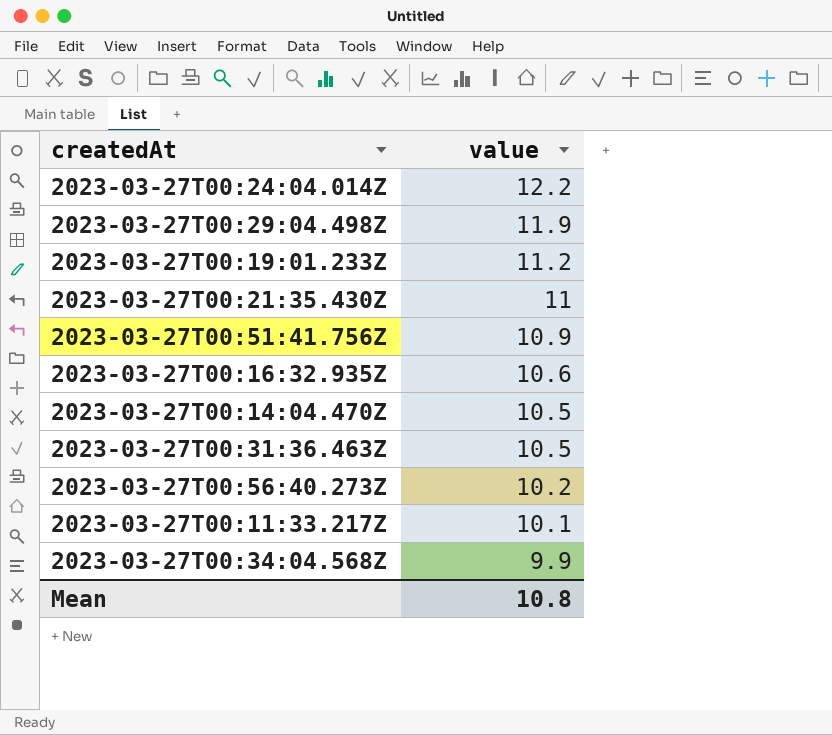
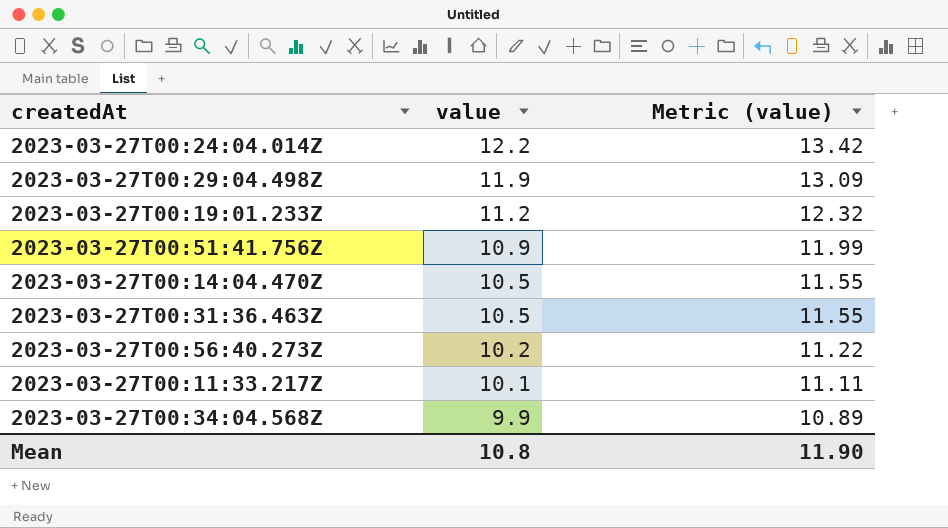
column Metric (value) | formula: none -> [value] * 1.1
row 2023-03-27T00:21:35.430Z: 11 -> none
row 2023-03-27T00:16:32.935Z: 10.6 -> none

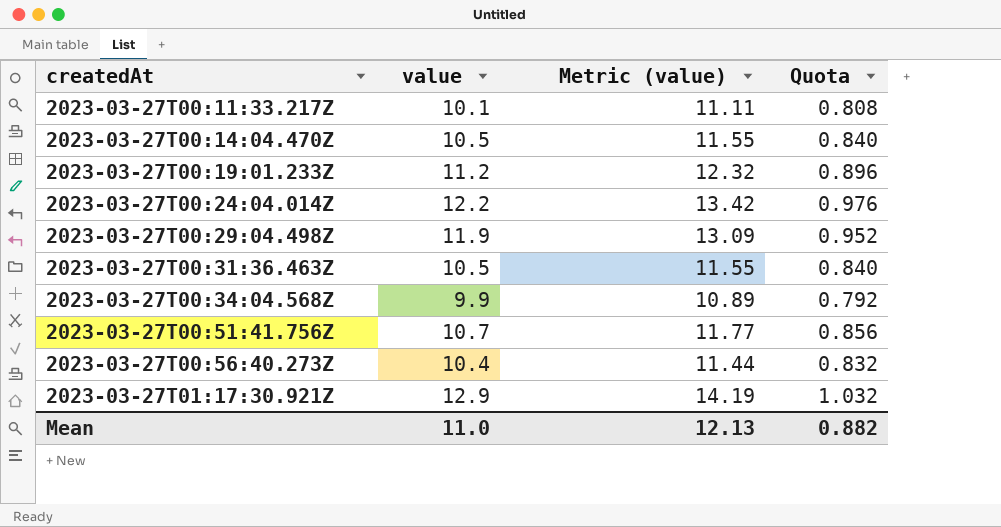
row order: value descending -> createdAt ascending
column Quota | formula: none -> [value] * 0.08
2023-03-27T00:51:41.756Z | value: 10.9 -> 10.7
2023-03-27T00:51:41.756Z | Metric (value): 11.99 -> 11.77
2023-03-27T00:56:40.273Z | value: 10.2 -> 10.4
2023-03-27T00:56:40.273Z | Metric (value): 11.22 -> 11.44
row 2023-03-27T01:17:30.921Z: none -> 12.9 | 14.19 | 1.032
Mean | value: 10.8 -> 11.0
Mean | Metric (value): 11.90 -> 12.13

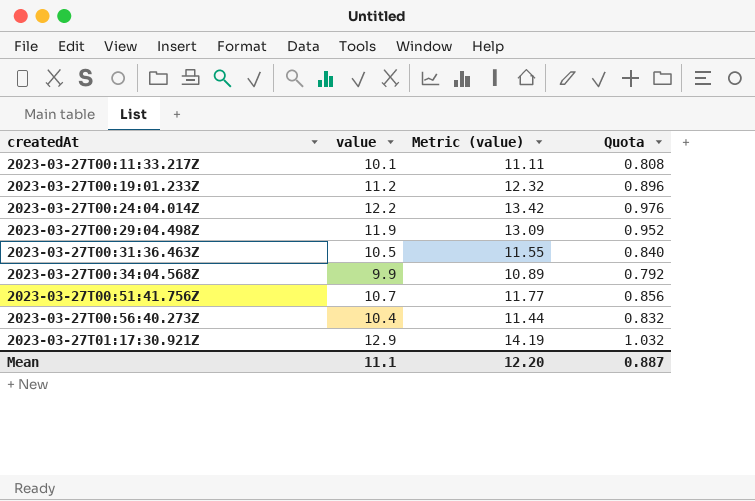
row 2023-03-27T00:14:04.470Z: 10.5 | 11.55 | 0.840 -> none
Mean | value: 11.0 -> 11.1
Mean | Metric (value): 12.13 -> 12.20
Mean | Quota: 0.882 -> 0.887

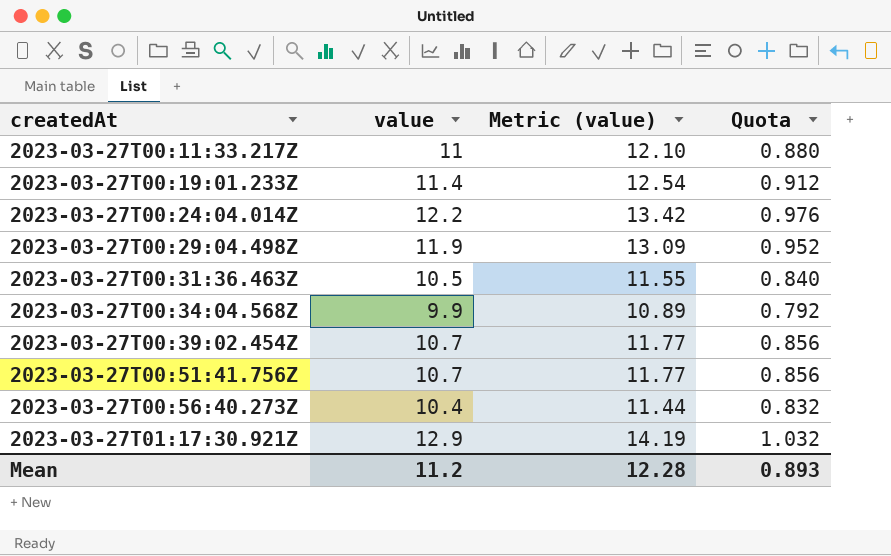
2023-03-27T00:11:33.217Z | value: 10.1 -> 11
2023-03-27T00:11:33.217Z | Metric (value): 11.11 -> 12.10
2023-03-27T00:11:33.217Z | Quota: 0.808 -> 0.880
2023-03-27T00:19:01.233Z | value: 11.2 -> 11.4
2023-03-27T00:19:01.233Z | Metric (value): 12.32 -> 12.54
2023-03-27T00:19:01.233Z | Quota: 0.896 -> 0.912
row 2023-03-27T00:39:02.454Z: none -> 10.7 | 11.77 | 0.856
Mean | value: 11.1 -> 11.2
Mean | Metric (value): 12.20 -> 12.28
Mean | Quota: 0.887 -> 0.893

